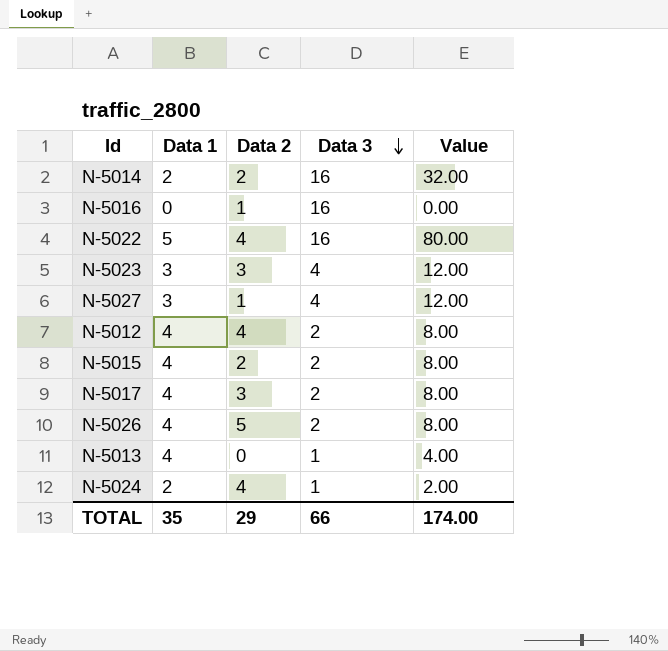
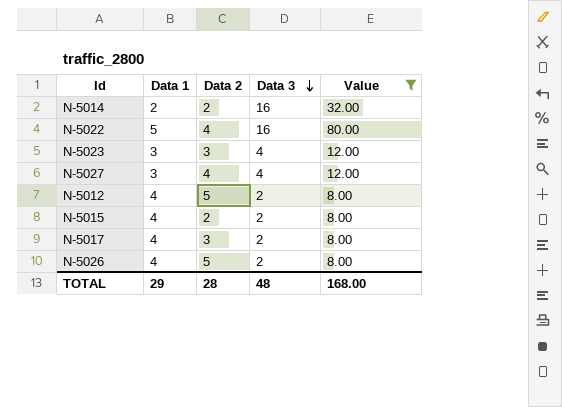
filter: none -> Value >= 8.00
N-5027 | Data 2: 1 -> 4
N-5012 | Data 2: 4 -> 5
TOTAL | Data 1: 35 -> 29
TOTAL | Data 2: 29 -> 28
TOTAL | Data 3: 66 -> 48
TOTAL | Value: 174.00 -> 168.00

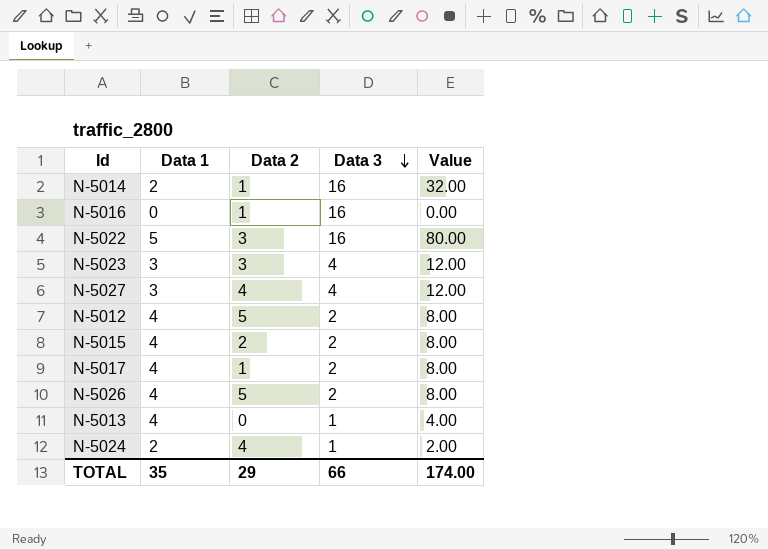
filter: Value >= 8.00 -> none
N-5014 | Data 2: 2 -> 1
N-5022 | Data 2: 4 -> 3
N-5017 | Data 2: 3 -> 1
TOTAL | Data 1: 29 -> 35
TOTAL | Data 2: 28 -> 29
TOTAL | Data 3: 48 -> 66
TOTAL | Value: 168.00 -> 174.00

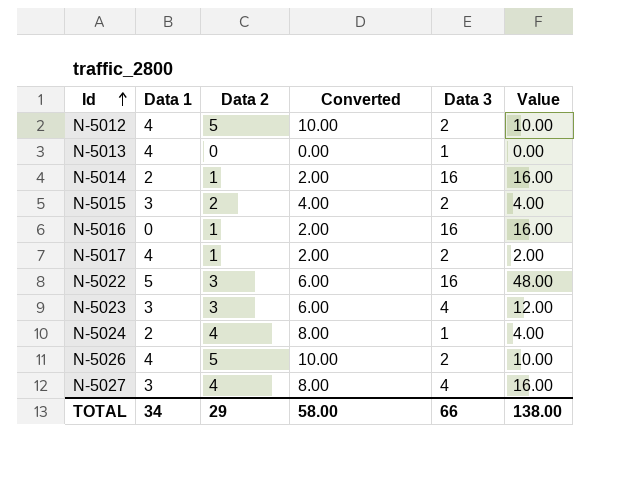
row order: Data 3 descending -> Id ascending
column Converted | formula: none -> [Data 2] * 2
column Value | formula: [Data 1] * [Data 3] -> [Data 2] * [Data 3]
N-5015 | Data 1: 4 -> 3
TOTAL | Data 1: 35 -> 34
TOTAL | Value: 174.00 -> 138.00

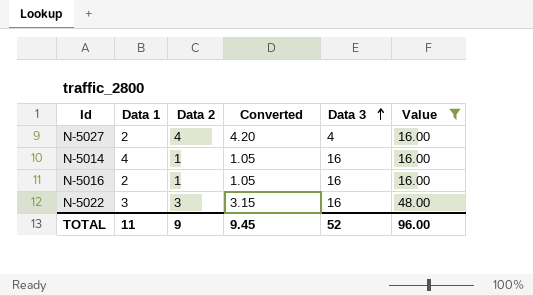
filter: none -> Value >= 16.00
row order: Id ascending -> Data 3 ascending
column Converted | formula: [Data 2] * 2 -> [Data 2] * 1.05
N-5027 | Data 1: 3 -> 2
N-5014 | Data 1: 2 -> 4
N-5016 | Data 1: 0 -> 2
N-5022 | Data 1: 5 -> 3
TOTAL | Data 1: 34 -> 11
TOTAL | Data 2: 29 -> 9
TOTAL | Converted: 58.00 -> 9.45
TOTAL | Data 3: 66 -> 52
TOTAL | Value: 138.00 -> 96.00

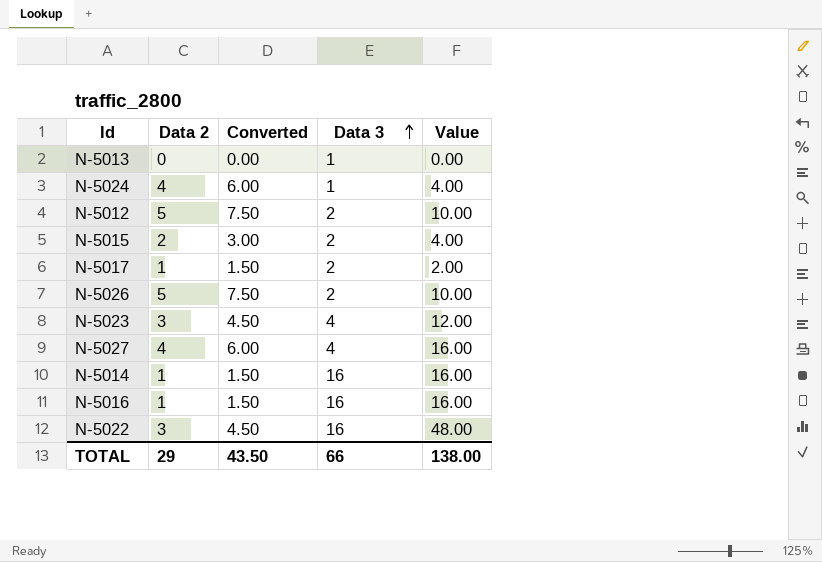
filter: Value >= 16.00 -> none
column Data 1 | position: 2 -> none
column Converted | formula: [Data 2] * 1.05 -> [Data 2] * 1.5
TOTAL | Data 2: 9 -> 29
TOTAL | Converted: 9.45 -> 43.50
TOTAL | Data 3: 52 -> 66
TOTAL | Value: 96.00 -> 138.00

